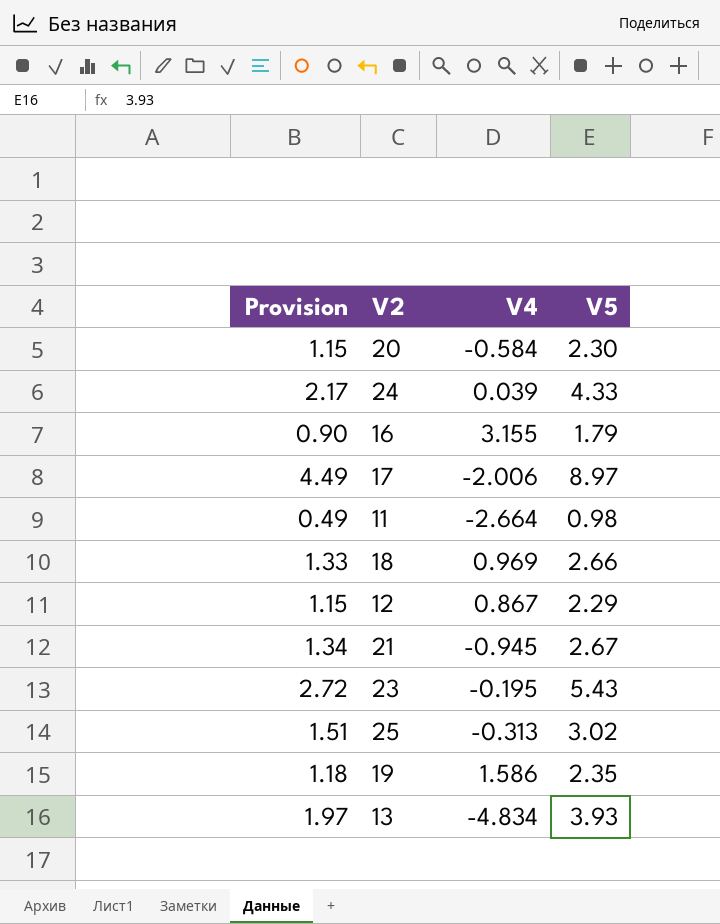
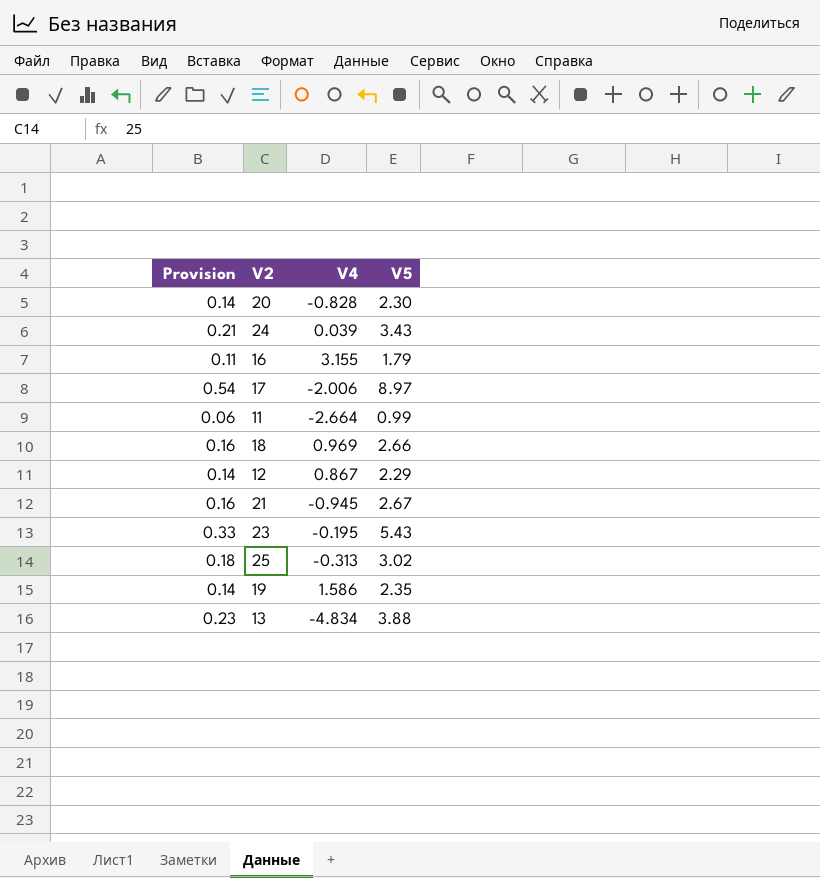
column Provision | formula: [V5] * 0.5 -> [V5] * 0.06
20 | V4: -0.584 -> -0.828
24 | V5: 4.33 -> 3.43
11 | V5: 0.98 -> 0.99
13 | V5: 3.93 -> 3.88

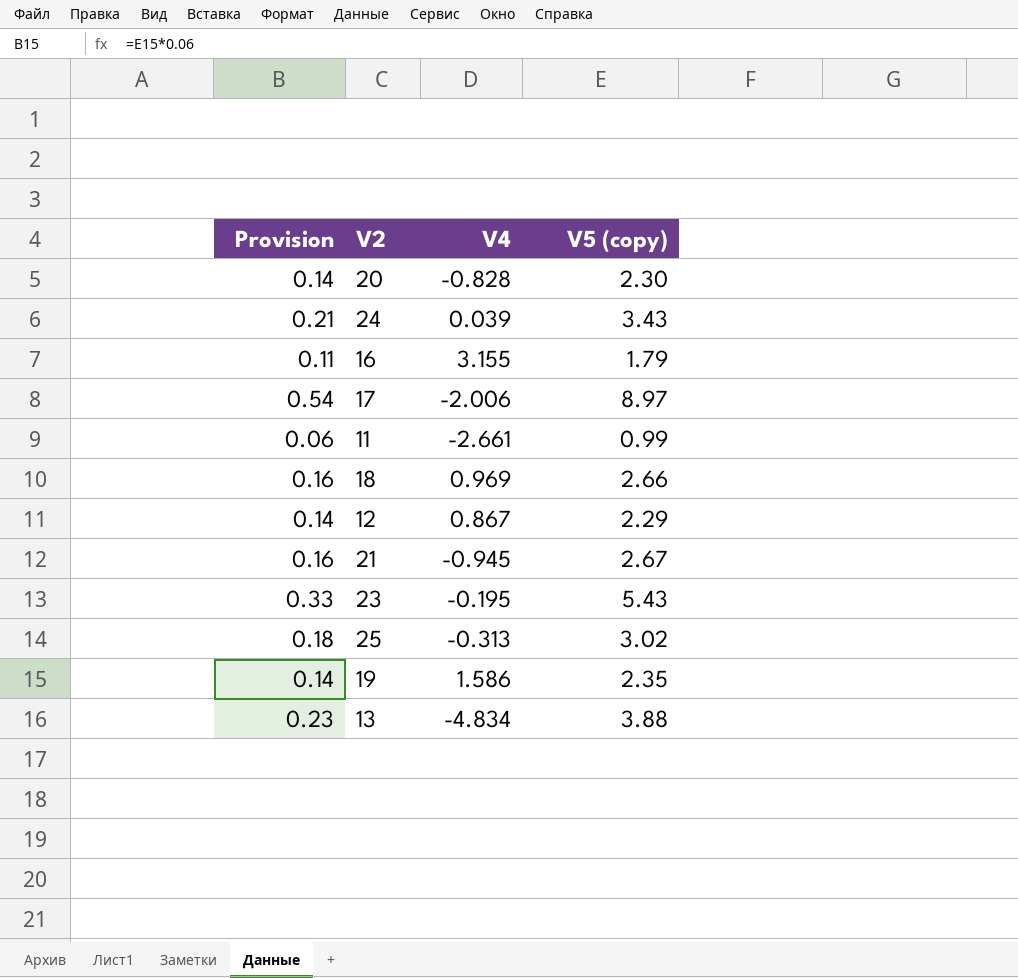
column name: V5 -> V5 (copy)
11 | V4: -2.664 -> -2.661

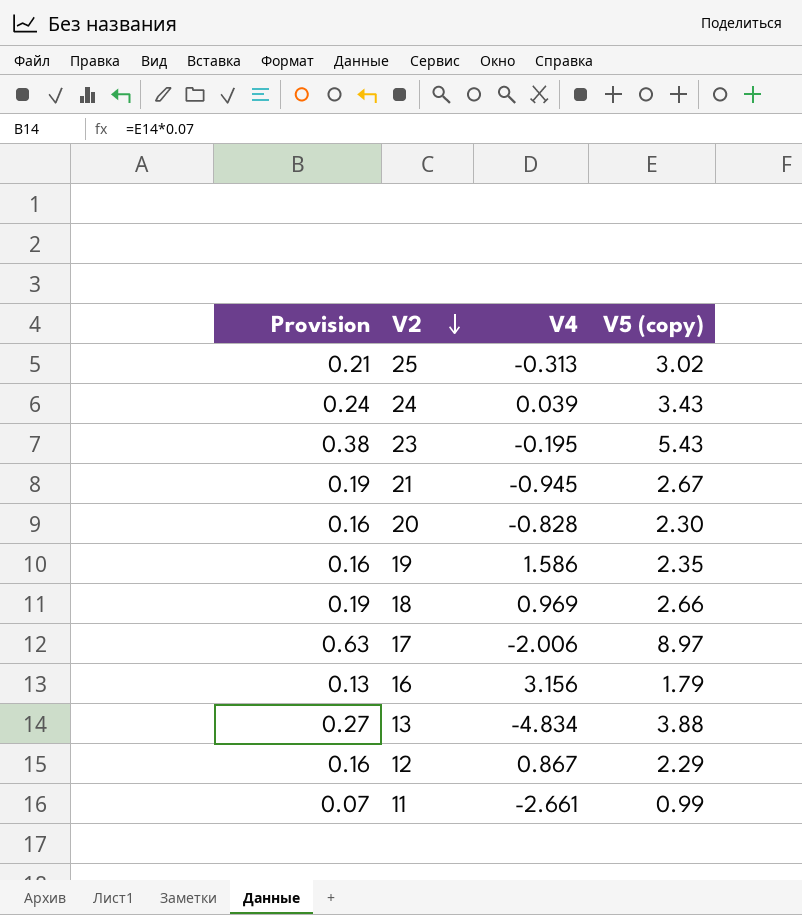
row order: none -> V2 descending
column Provision | formula: [V5 (copy)] * 0.06 -> [V5 (copy)] * 0.07
16 | V4: 3.155 -> 3.156

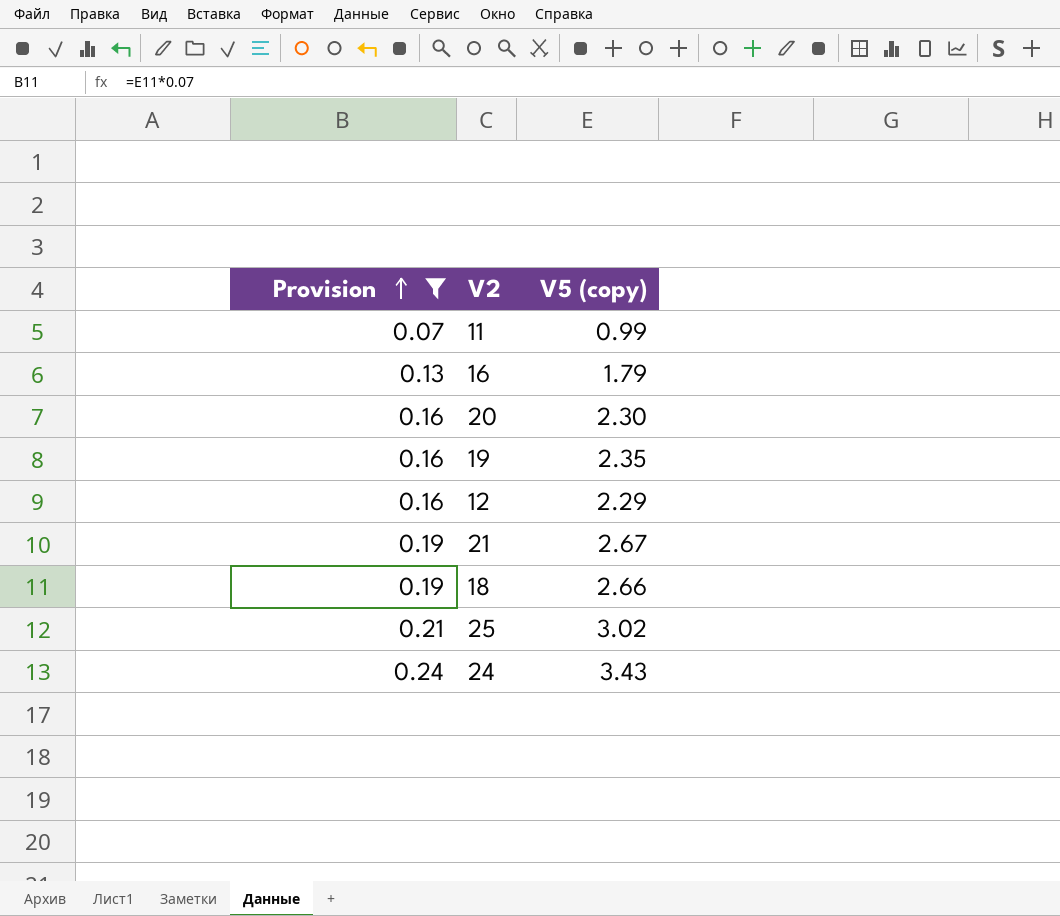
filter: none -> Provision <= 0.24
row order: V2 descending -> Provision ascending
column V4 | position: 3 -> none

